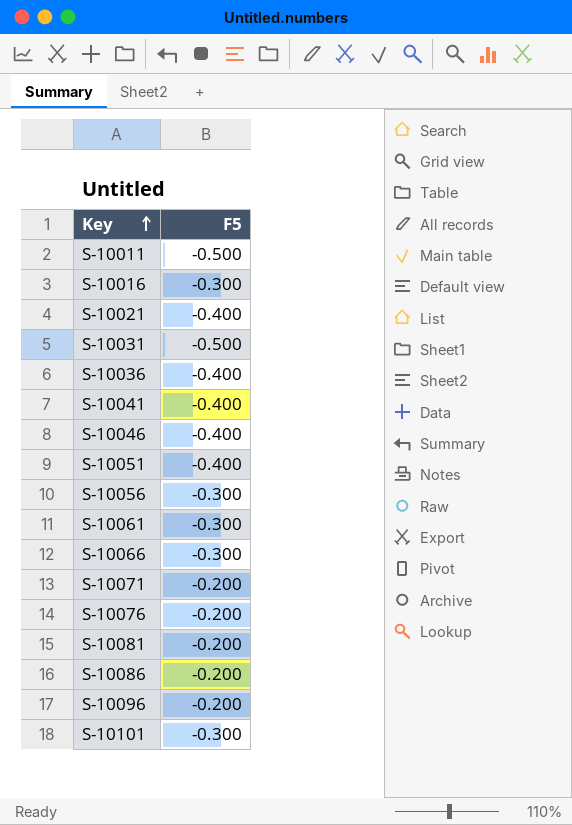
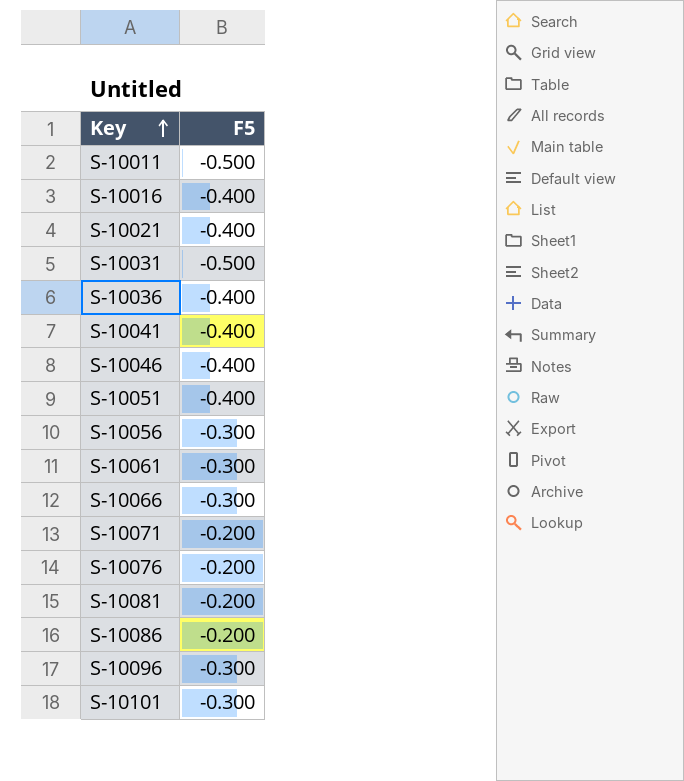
S-10016 | F5: -0.300 -> -0.400
S-10096 | F5: -0.200 -> -0.300

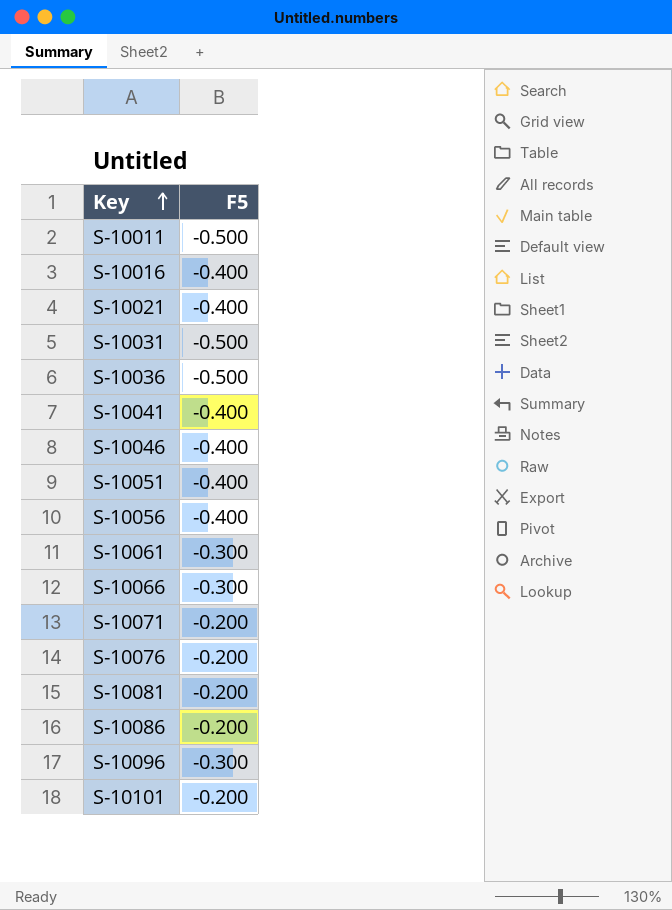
S-10036 | F5: -0.400 -> -0.500
S-10056 | F5: -0.300 -> -0.400
S-10101 | F5: -0.300 -> -0.200

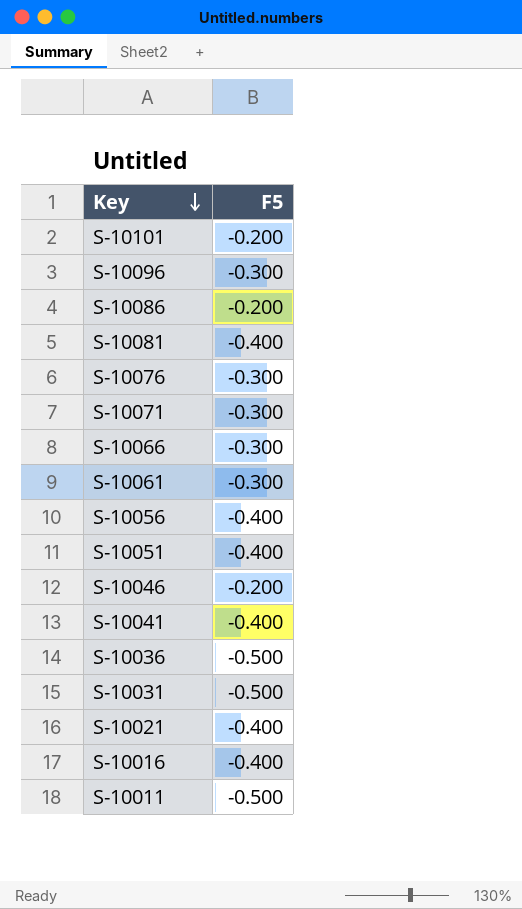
row order: Key ascending -> Key descending
S-10081 | F5: -0.200 -> -0.400
S-10076 | F5: -0.200 -> -0.300
S-10071 | F5: -0.200 -> -0.300
S-10046 | F5: -0.400 -> -0.200

